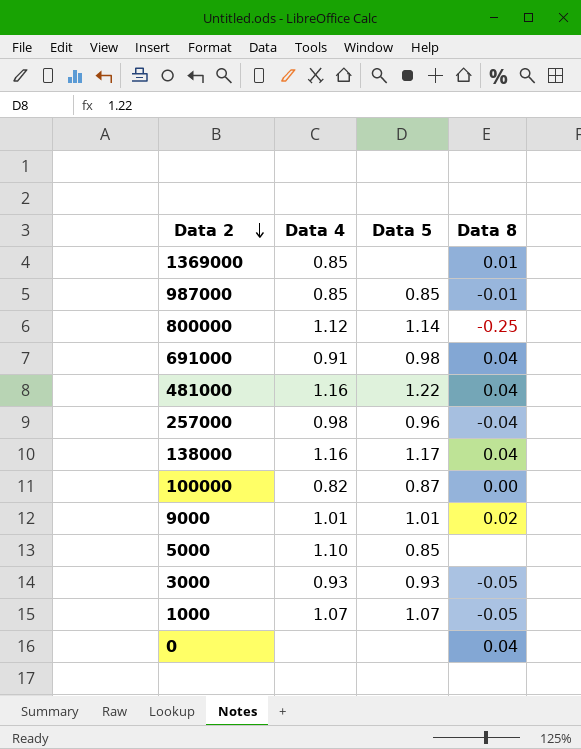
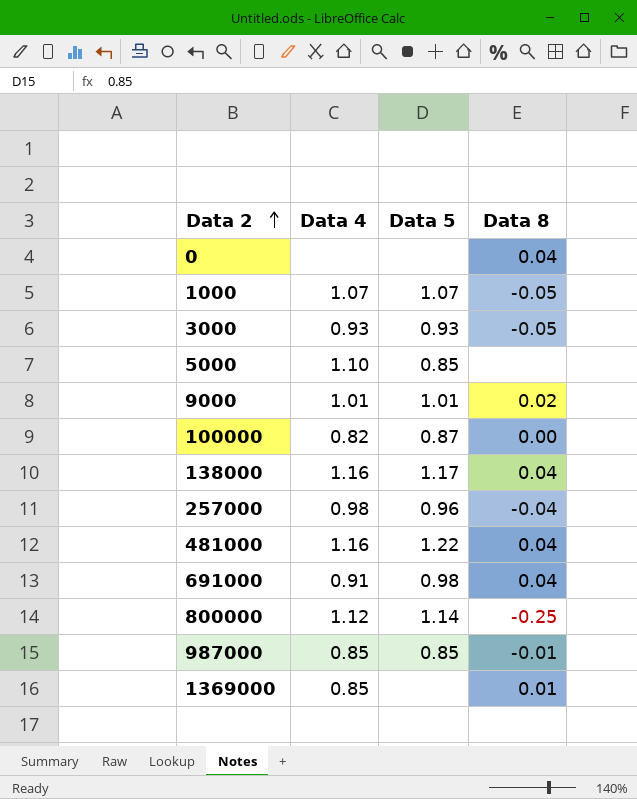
row order: Data 2 descending -> Data 2 ascending

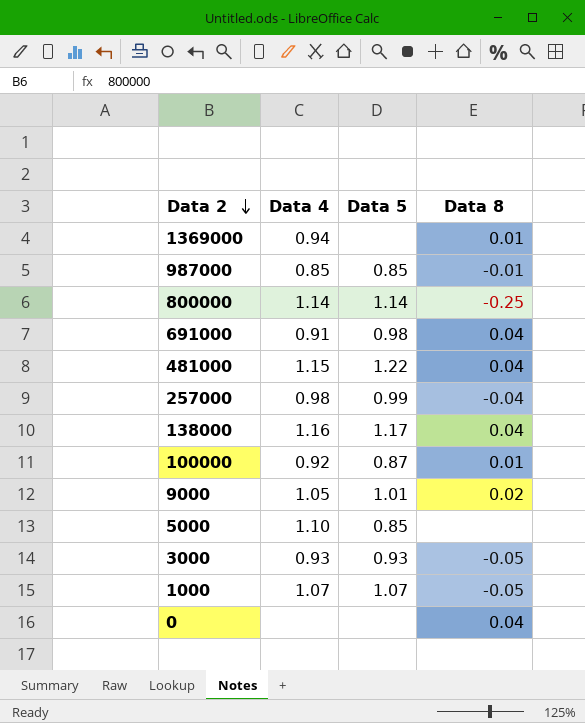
row order: Data 2 ascending -> Data 2 descending
1369000 | Data 4: 0.85 -> 0.94
800000 | Data 4: 1.12 -> 1.14
481000 | Data 4: 1.16 -> 1.15
257000 | Data 5: 0.96 -> 0.99
100000 | Data 4: 0.82 -> 0.92
100000 | Data 8: 0.00 -> 0.01
9000 | Data 4: 1.01 -> 1.05

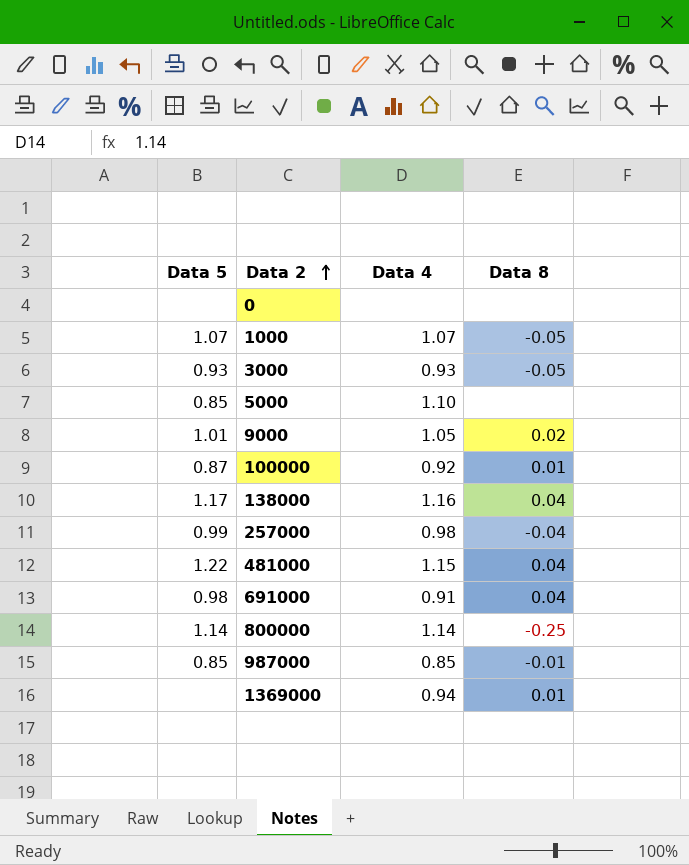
row order: Data 2 descending -> Data 2 ascending
column Data 5 | position: 3 -> 1
0 | Data 8: 0.04 -> none

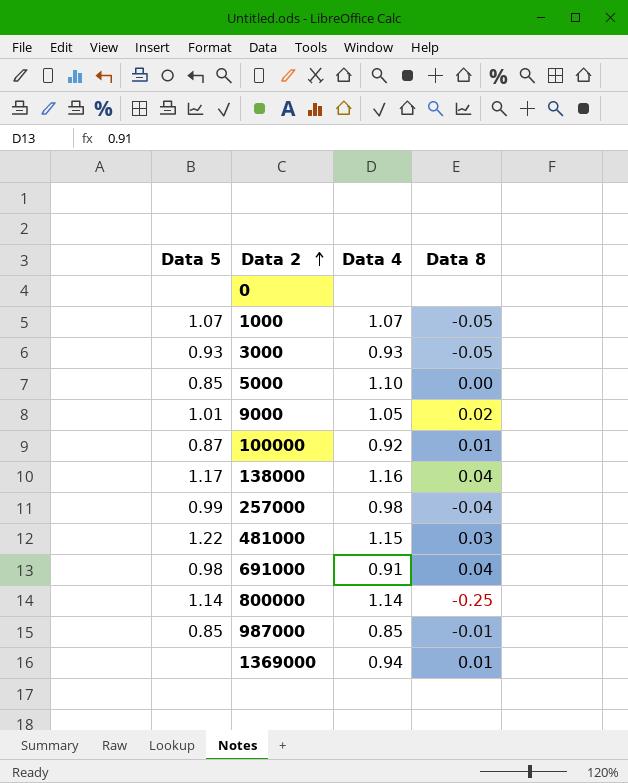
5000 | Data 8: none -> 0.00
481000 | Data 8: 0.04 -> 0.03

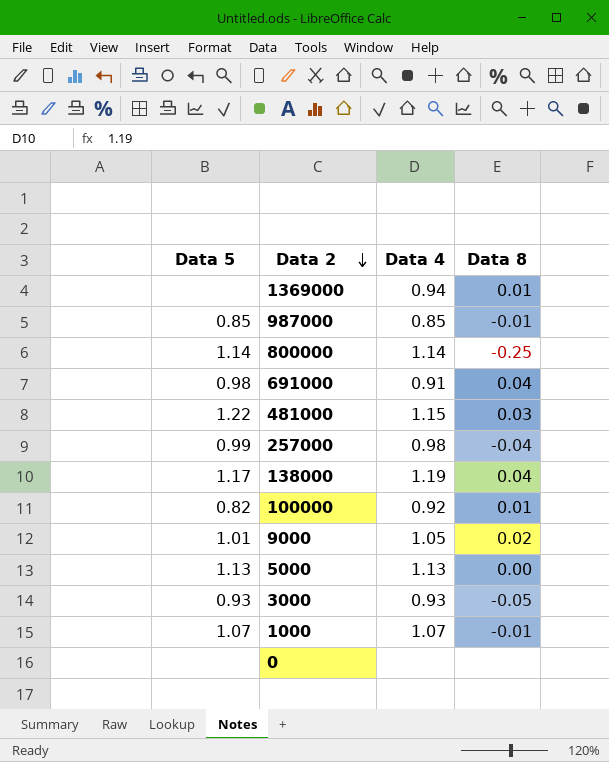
row order: Data 2 ascending -> Data 2 descending
138000 | Data 4: 1.16 -> 1.19
100000 | Data 5: 0.87 -> 0.82
5000 | Data 5: 0.85 -> 1.13
5000 | Data 4: 1.10 -> 1.13
1000 | Data 8: -0.05 -> -0.01

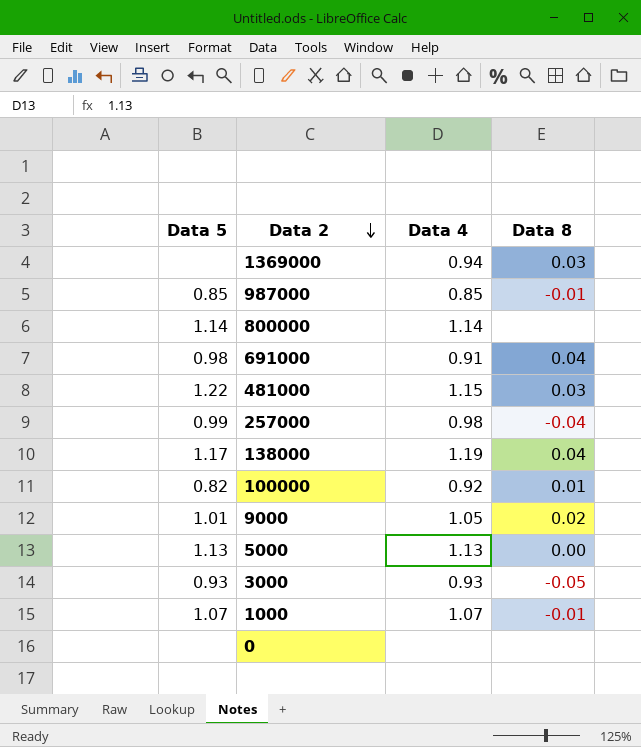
1369000 | Data 8: 0.01 -> 0.03
800000 | Data 8: -0.25 -> none

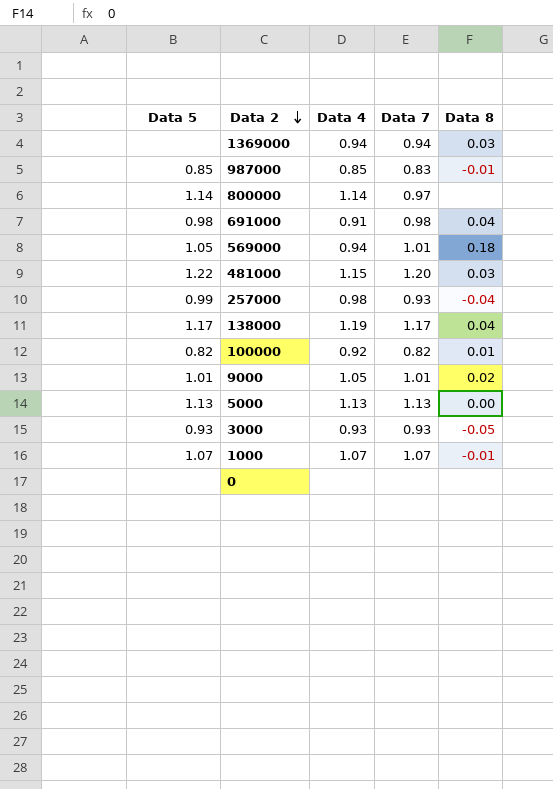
column Data 7 | position: none -> 4
row 569000: none -> 1.05 | 0.94 | 1.01 | 0.18

